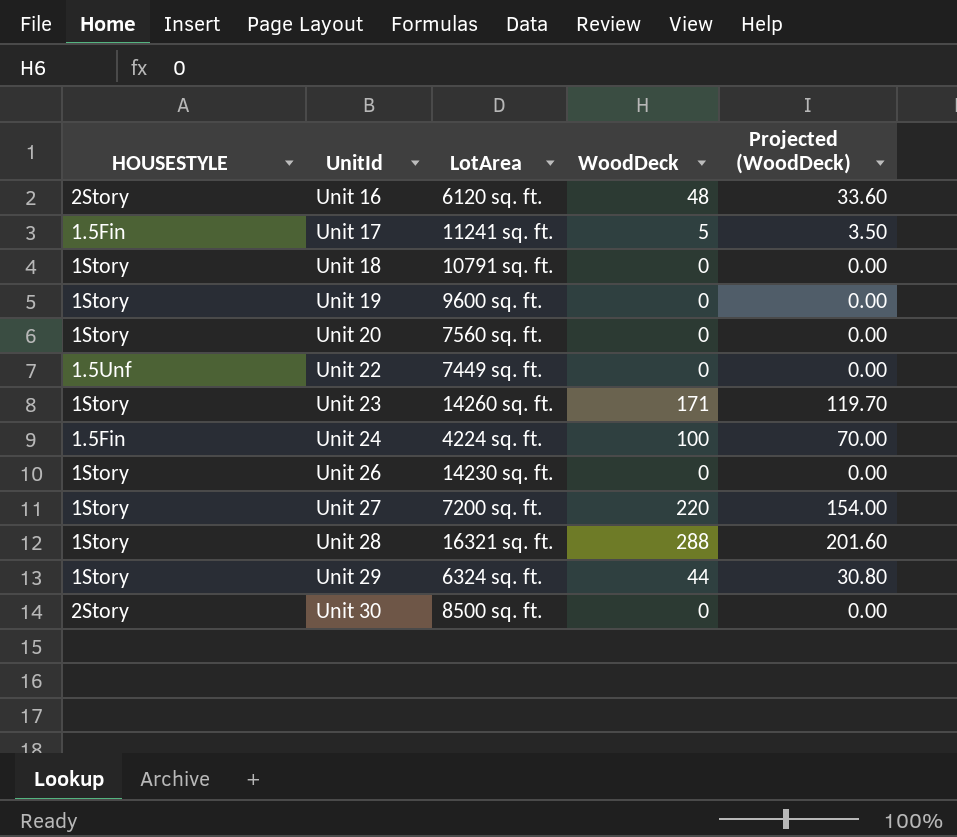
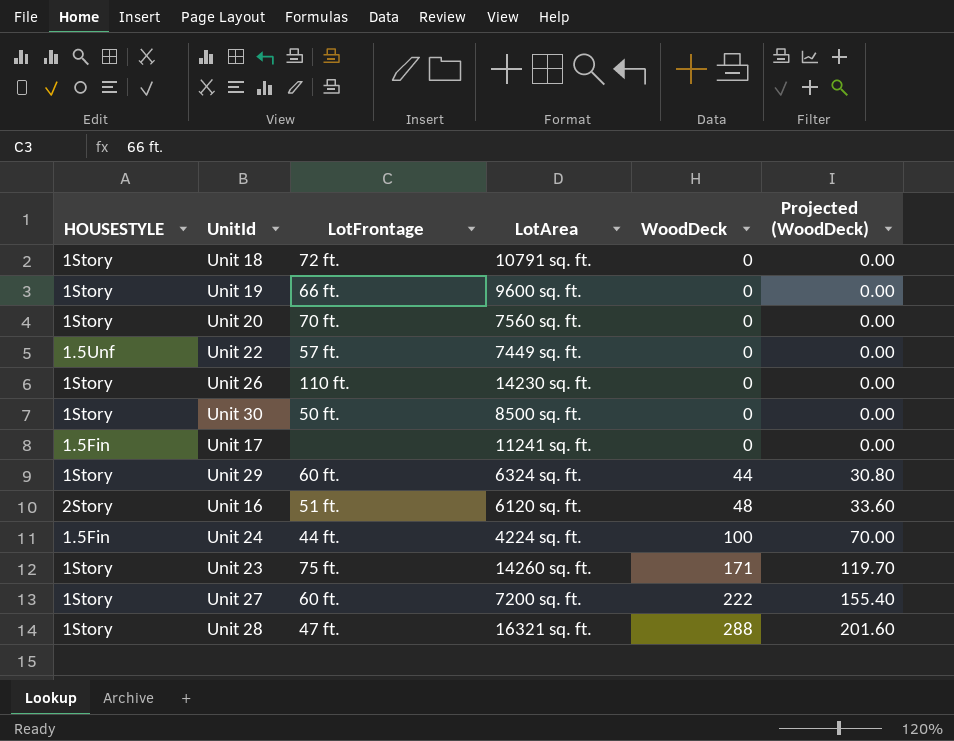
row order: UnitId ascending -> WoodDeck ascending
column LotFrontage | position: none -> 3
Unit 30 | HOUSESTYLE: 2Story -> 1Story
Unit 17 | WoodDeck: 5 -> 0
Unit 17 | Projected (WoodDeck): 3.50 -> 0.00
Unit 27 | WoodDeck: 220 -> 222
Unit 27 | Projected (WoodDeck): 154.00 -> 155.40

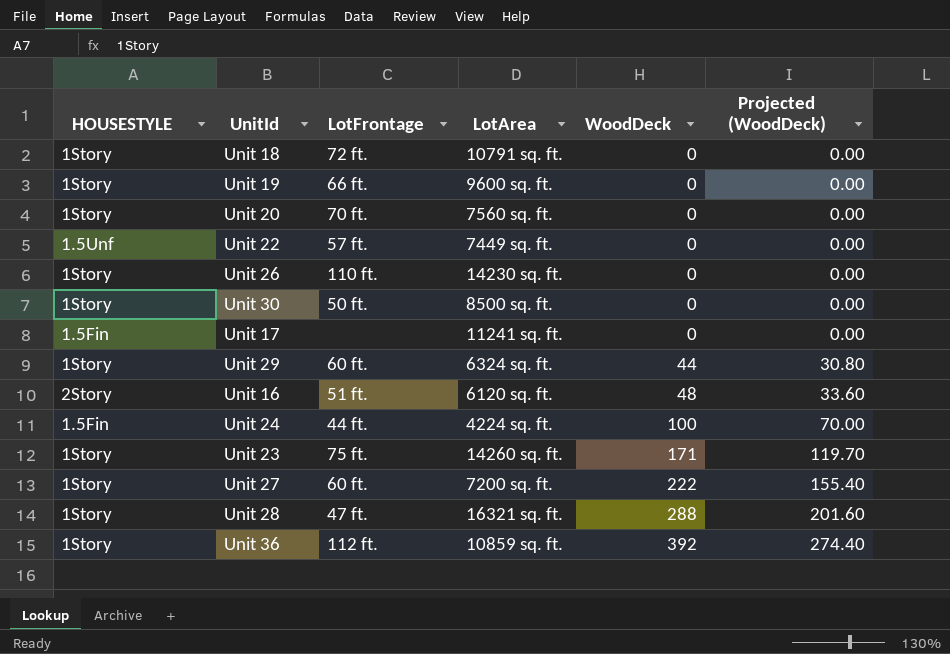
row Unit 36: none -> 1Story | 112 ft. | 10859 sq. ft. | 392 | 274.40

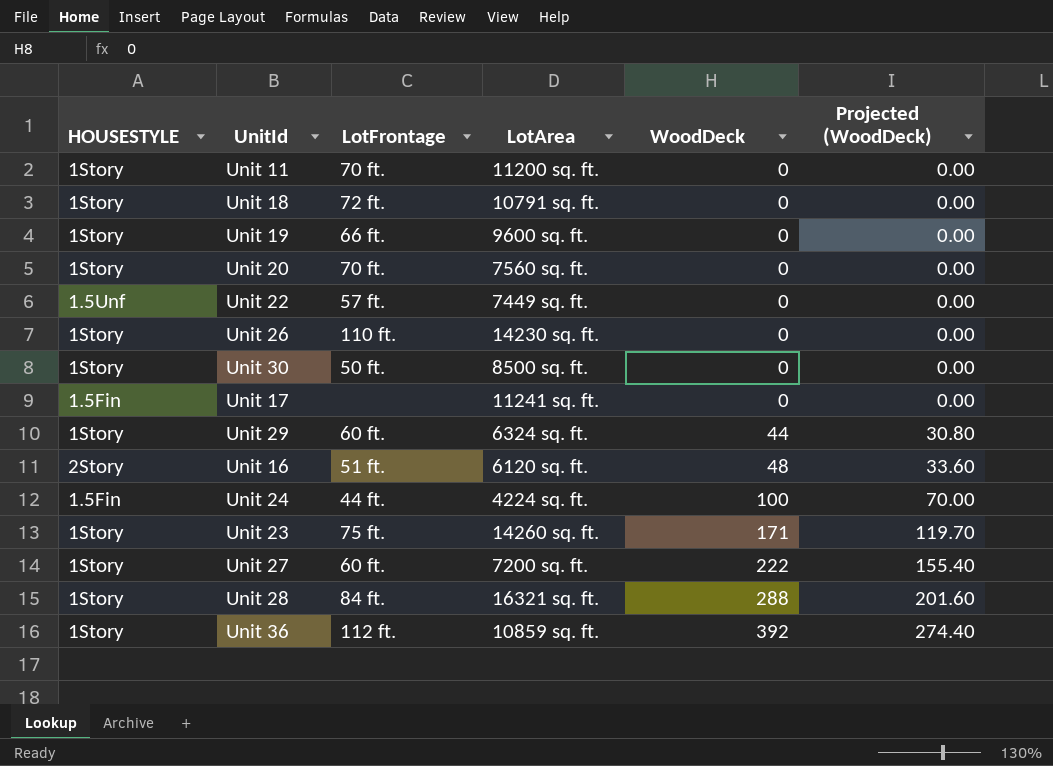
row Unit 11: none -> 1Story | 70 ft. | 11200 sq. ft. | 0 | 0.00
Unit 28 | LotFrontage: 47 ft. -> 84 ft.

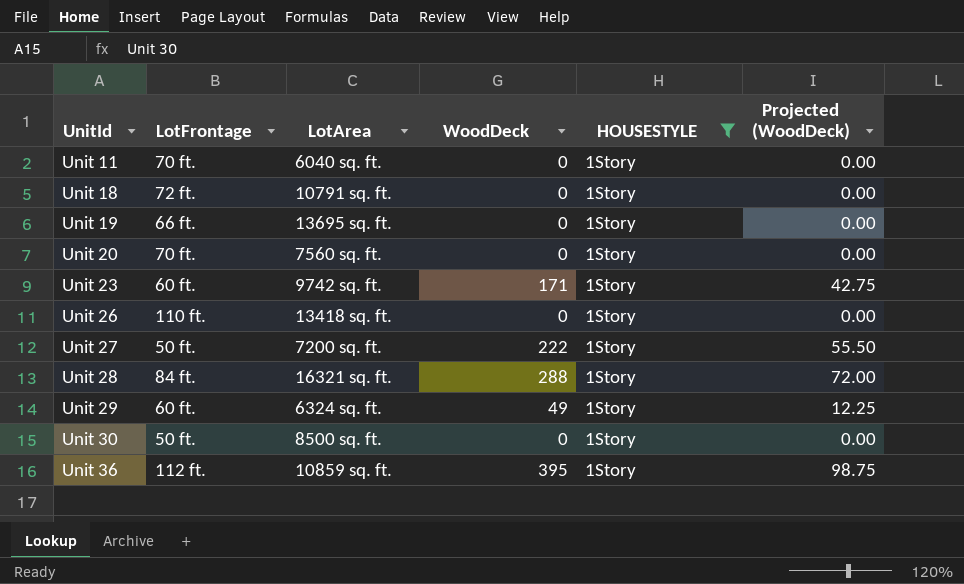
filter: none -> HOUSESTYLE = 1Story
row order: WoodDeck ascending -> UnitId ascending
column HOUSESTYLE | position: 1 -> 5
column Projected (WoodDeck) | formula: [WoodDeck] * 0.7 -> [WoodDeck] * 0.25
Unit 11 | LotArea: 11200 sq. ft. -> 6040 sq. ft.
Unit 19 | LotArea: 9600 sq. ft. -> 13695 sq. ft.
Unit 23 | LotFrontage: 75 ft. -> 60 ft.
Unit 23 | LotArea: 14260 sq. ft. -> 9742 sq. ft.
Unit 26 | LotArea: 14230 sq. ft. -> 13418 sq. ft.
Unit 27 | LotFrontage: 60 ft. -> 50 ft.
Unit 29 | WoodDeck: 44 -> 49
Unit 36 | WoodDeck: 392 -> 395

